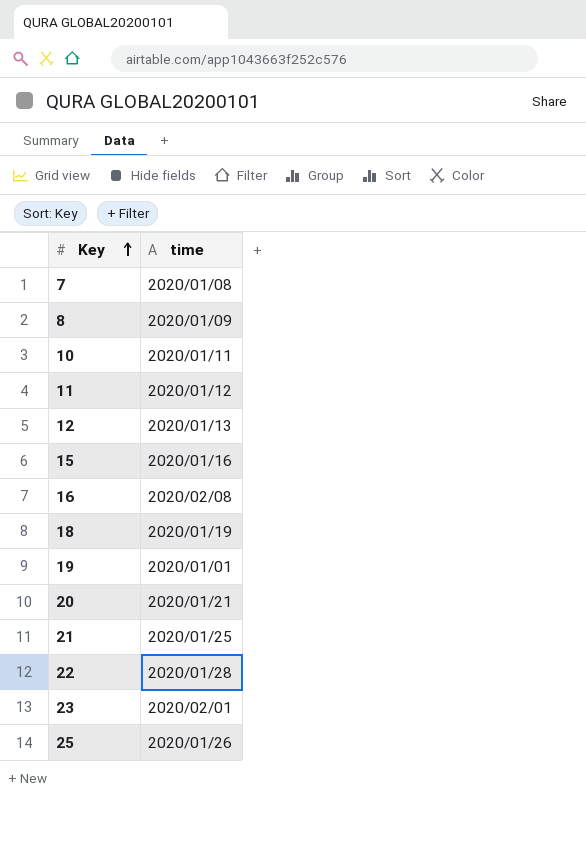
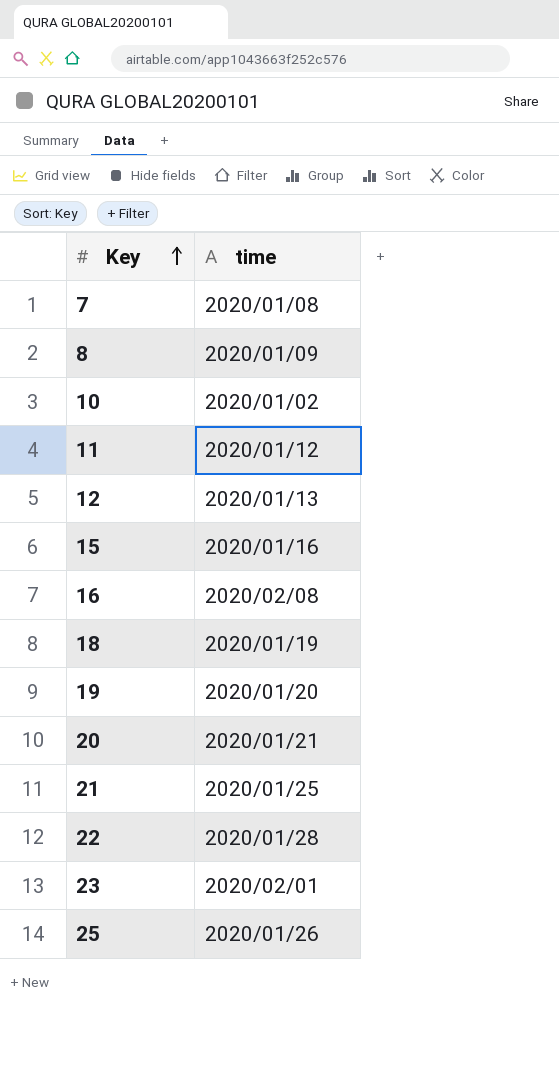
10 | time: 2020/01/11 -> 2020/01/02
19 | time: 2020/01/01 -> 2020/01/20

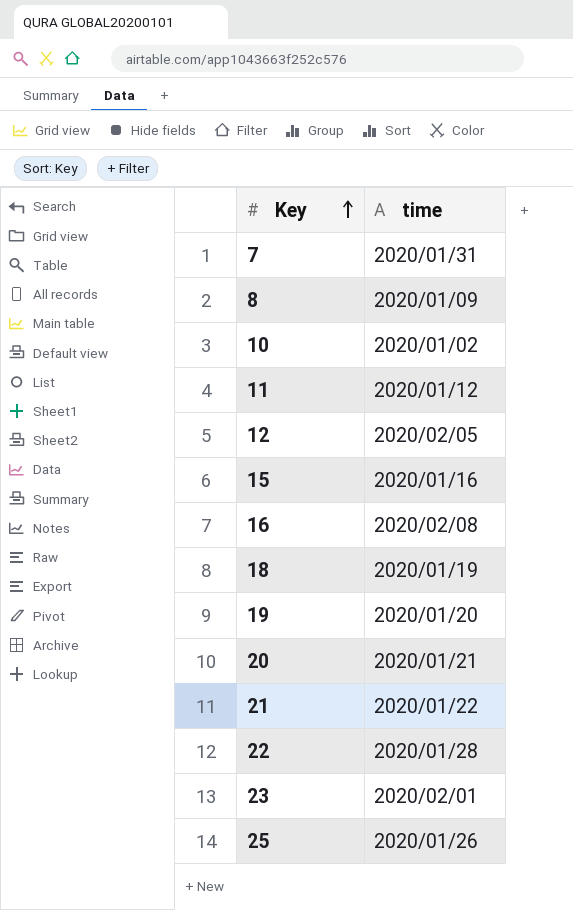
7 | time: 2020/01/08 -> 2020/01/31
12 | time: 2020/01/13 -> 2020/02/05
21 | time: 2020/01/25 -> 2020/01/22

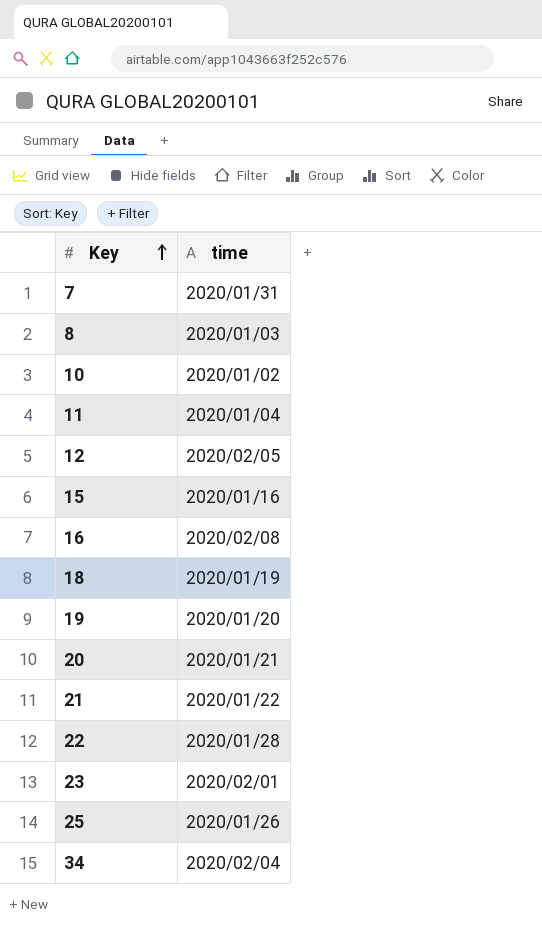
8 | time: 2020/01/09 -> 2020/01/03
11 | time: 2020/01/12 -> 2020/01/04
row 34: none -> 2020/02/04

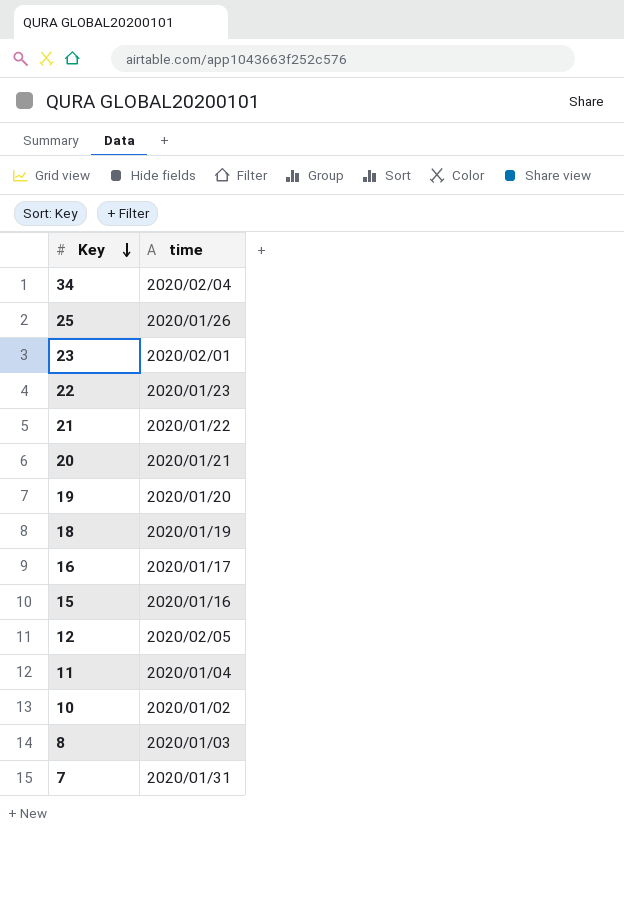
row order: Key ascending -> Key descending
22 | time: 2020/01/28 -> 2020/01/23
16 | time: 2020/02/08 -> 2020/01/17

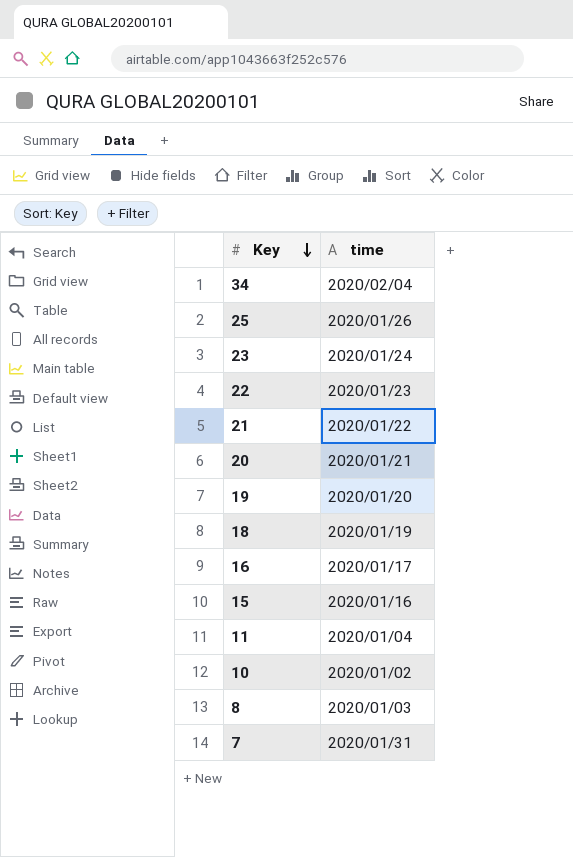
row 12: 2020/02/05 -> none
23 | time: 2020/02/01 -> 2020/01/24

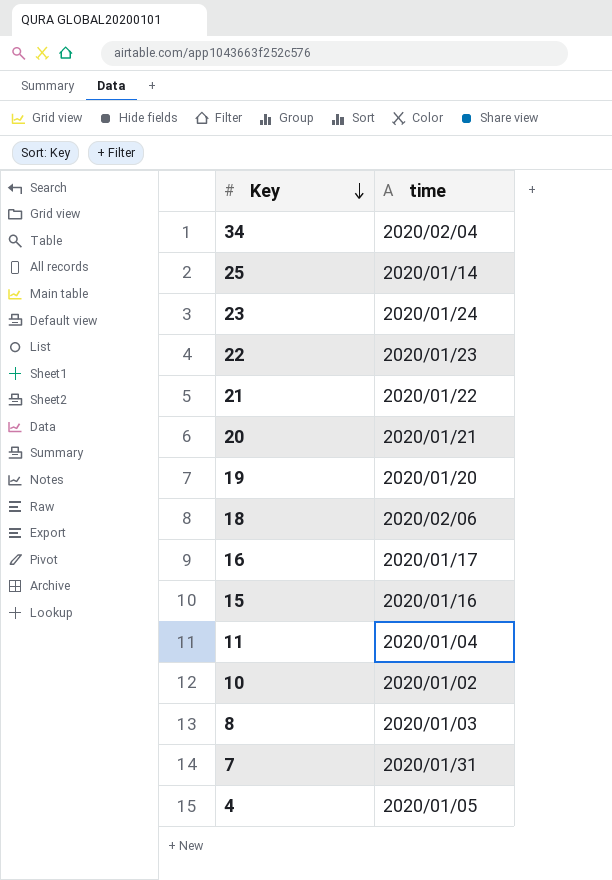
25 | time: 2020/01/26 -> 2020/01/14
18 | time: 2020/01/19 -> 2020/02/06
row 4: none -> 2020/01/05

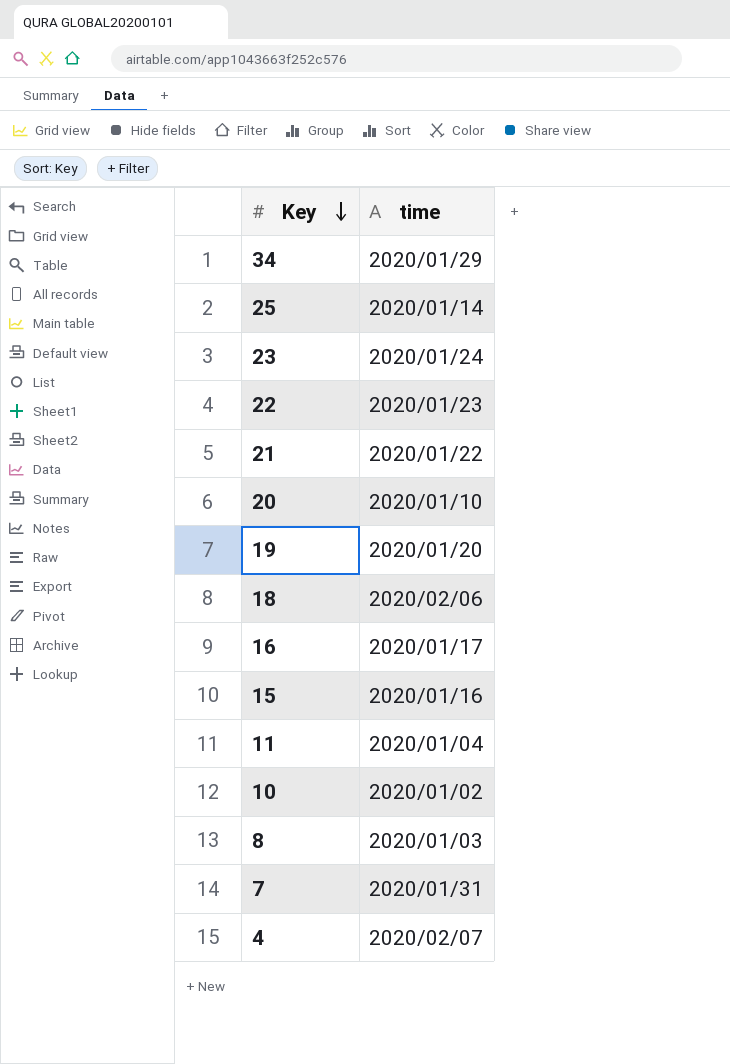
34 | time: 2020/02/04 -> 2020/01/29
20 | time: 2020/01/21 -> 2020/01/10
4 | time: 2020/01/05 -> 2020/02/07

